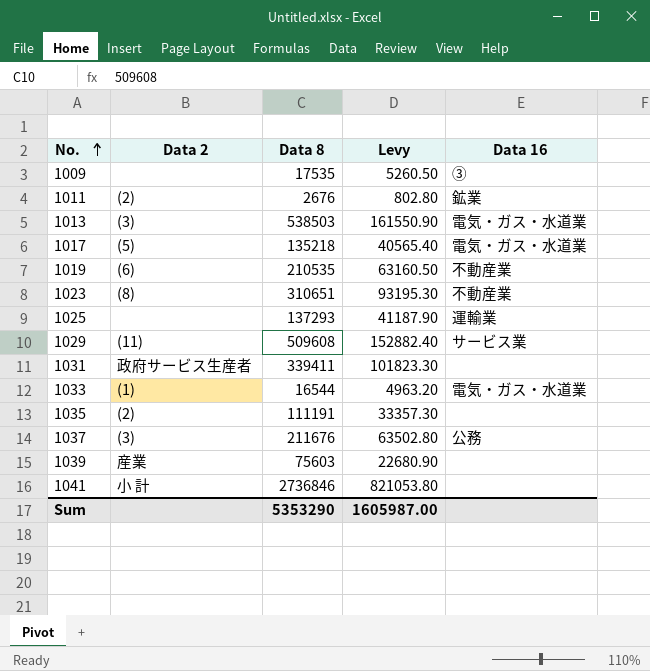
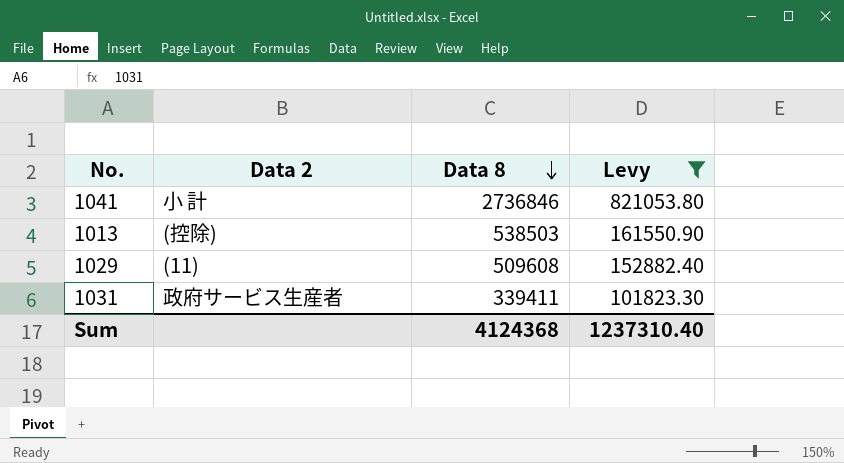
filter: none -> Levy >= 101823.30
row order: No. ascending -> Data 8 descending
column Data 16 | position: 5 -> none
1013 | Data 2: (3) -> (控除)
Sum | Data 8: 5353290 -> 4124368
Sum | Levy: 1605987.00 -> 1237310.40

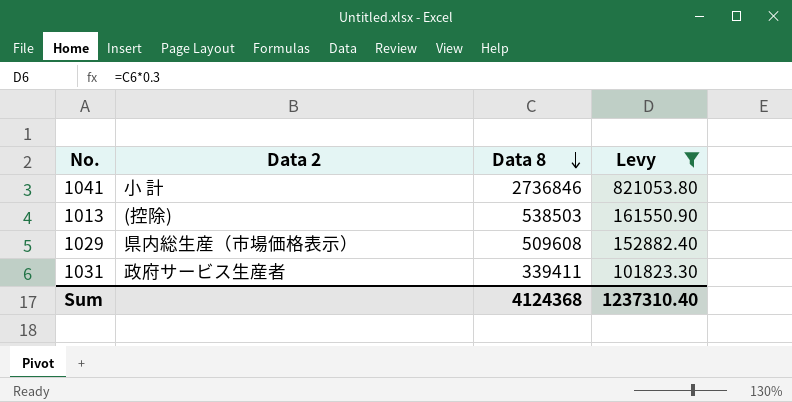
1029 | Data 2: (11) -> 県内総生産（市場価格表示）

